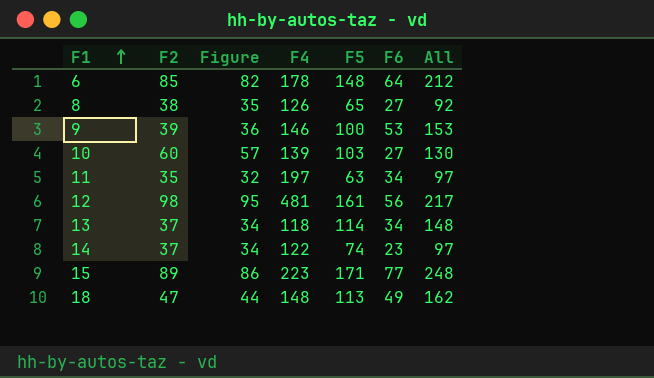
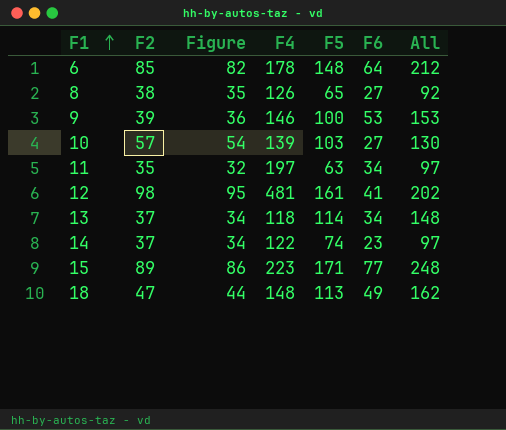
10 | F2: 60 -> 57
10 | Figure: 57 -> 54
12 | F6: 56 -> 41
12 | All: 217 -> 202

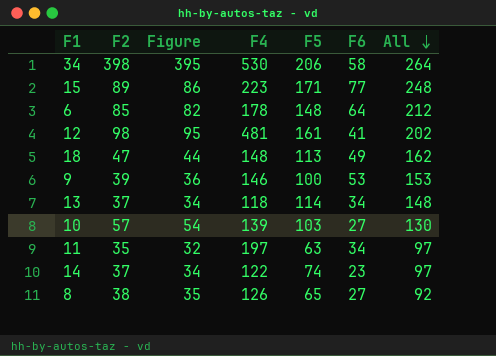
row order: F1 ascending -> All descending
row 34: none -> 398 | 395 | 530 | 206 | 58 | 264

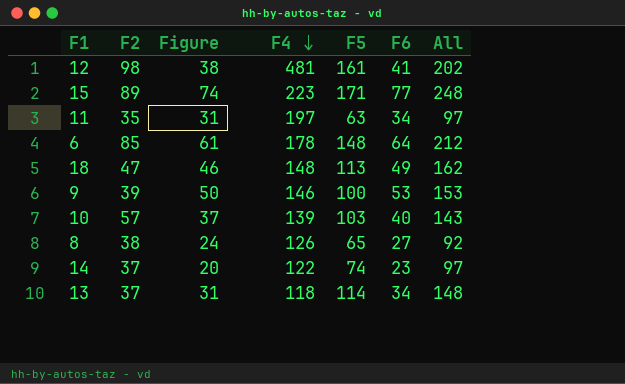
row order: All descending -> F4 descending
column Figure | formula: [F2] - 3 -> [F6] - 3
row 34: 398 | 395 | 530 | 206 | 58 | 264 -> none
10 | F6: 27 -> 40
10 | All: 130 -> 143

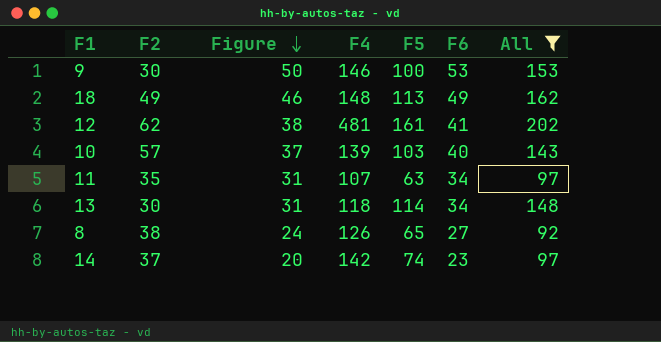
filter: none -> All <= 202
row order: F4 descending -> Figure descending
9 | F2: 39 -> 30
18 | F2: 47 -> 49
12 | F2: 98 -> 62
11 | F4: 197 -> 107
13 | F2: 37 -> 30
14 | F4: 122 -> 142

